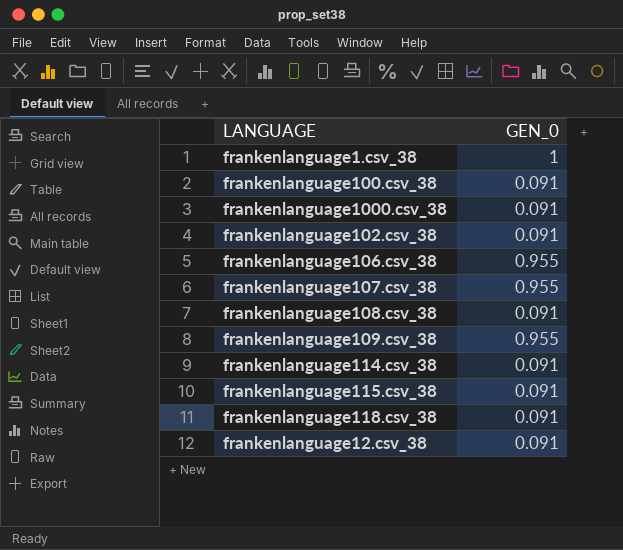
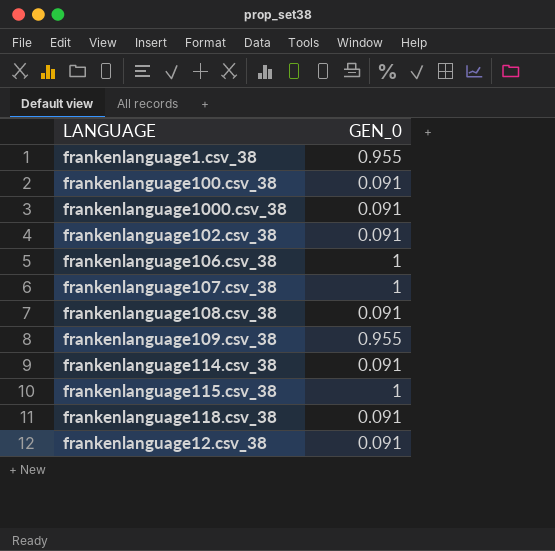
frankenlanguage1.csv_38 | GEN_0: 1 -> 0.955
frankenlanguage106.csv_38 | GEN_0: 0.955 -> 1
frankenlanguage107.csv_38 | GEN_0: 0.955 -> 1
frankenlanguage115.csv_38 | GEN_0: 0.091 -> 1

